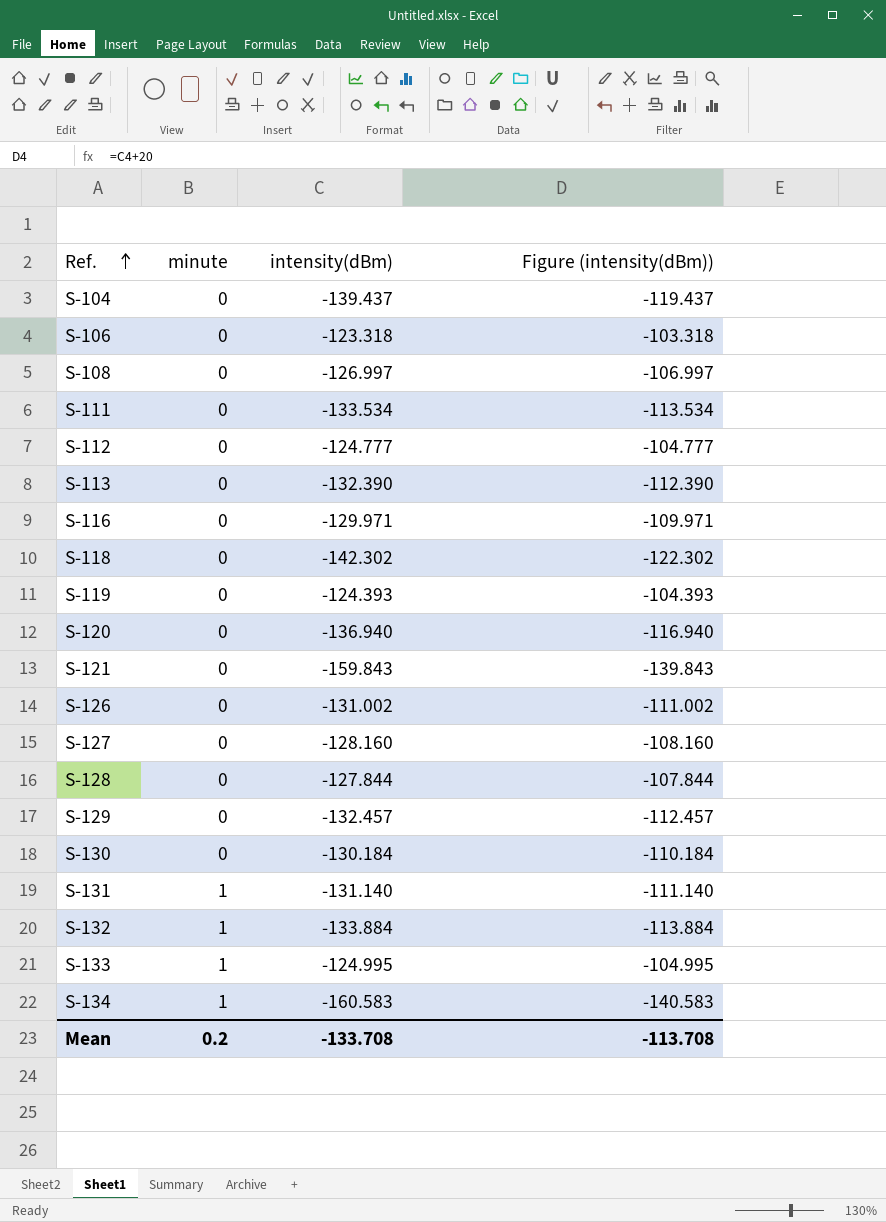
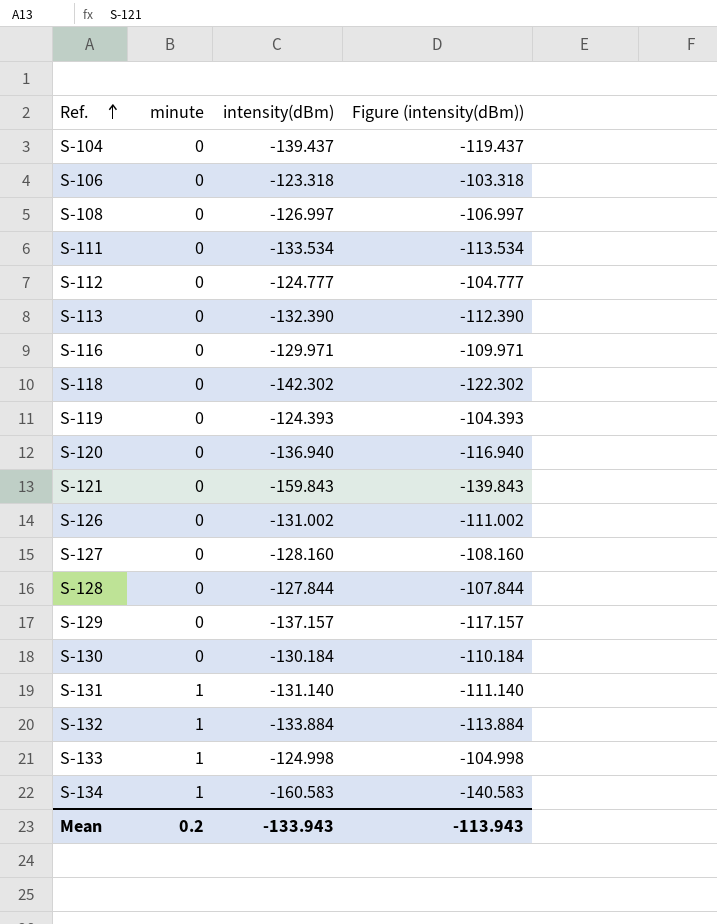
S-129 | intensity(dBm): -132.457 -> -137.157
S-129 | Figure (intensity(dBm)): -112.457 -> -117.157
S-133 | intensity(dBm): -124.995 -> -124.998
S-133 | Figure (intensity(dBm)): -104.995 -> -104.998
Mean | intensity(dBm): -133.708 -> -133.943
Mean | Figure (intensity(dBm)): -113.708 -> -113.943

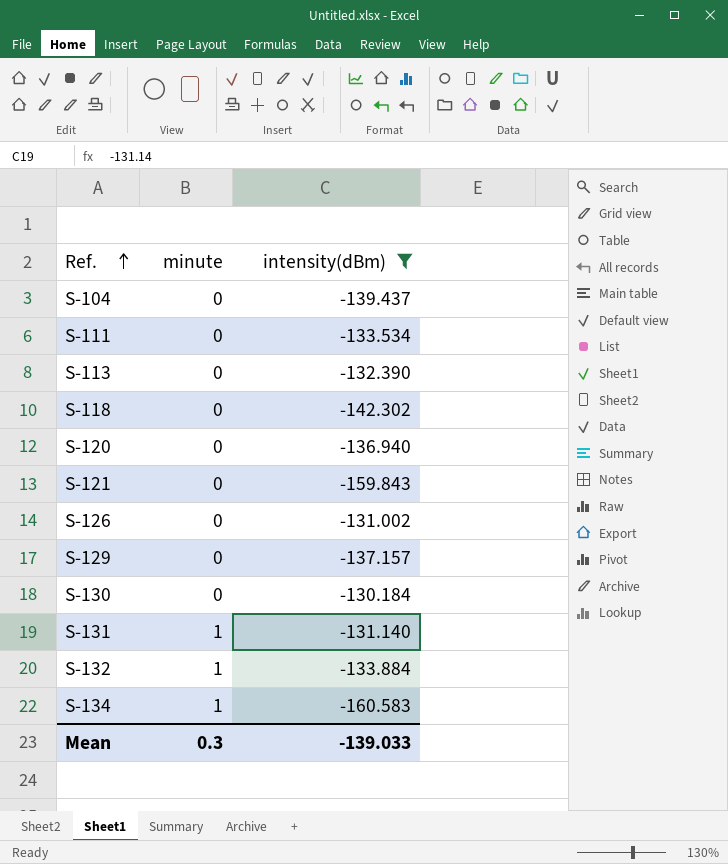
filter: none -> intensity(dBm) <= -130.184
column Figure (intensity(dBm)) | formula: [intensity(dBm)] + 20 -> none
Mean | minute: 0.2 -> 0.3
Mean | intensity(dBm): -133.943 -> -139.033

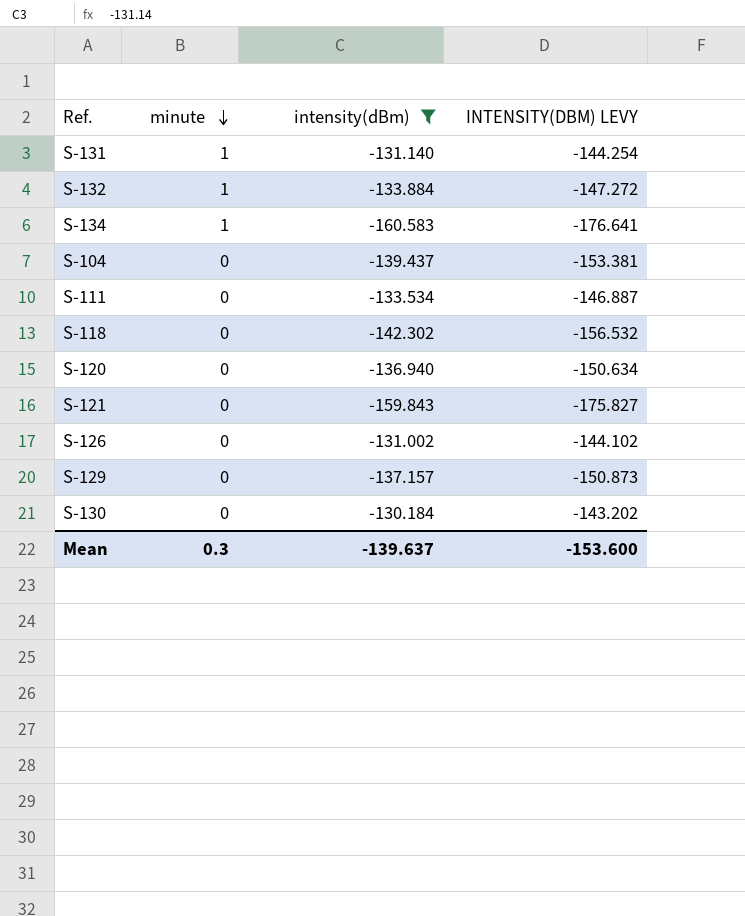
row order: Ref. ascending -> minute descending
column INTENSITY(DBM) LEVY | formula: none -> [intensity(dBm)] * 1.1
row S-113: 0 | -132.390 -> none
Mean | intensity(dBm): -139.033 -> -139.637

